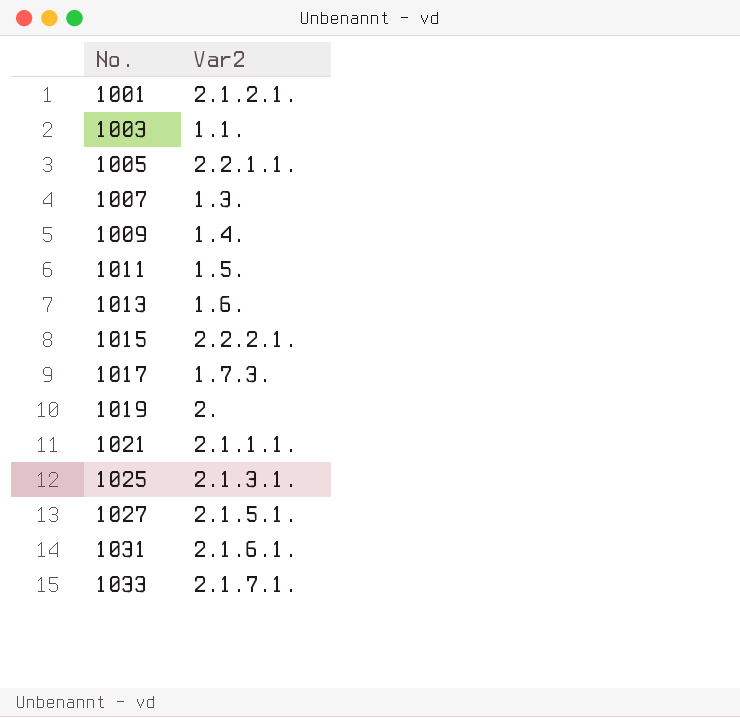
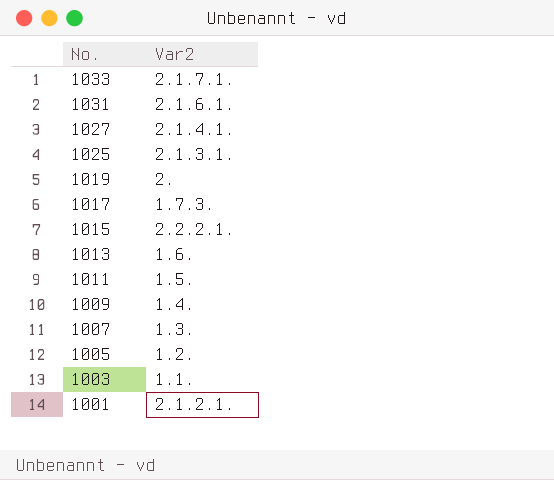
row order: No. ascending -> No. descending
row 1021: 2.1.1.1. -> none
1027 | Var2: 2.1.5.1. -> 2.1.4.1.
1005 | Var2: 2.2.1.1. -> 1.2.

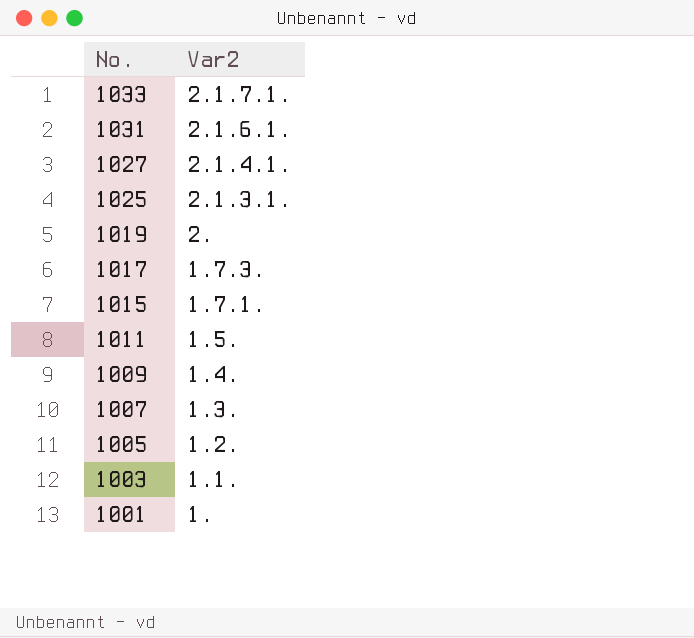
row 1013: 1.6. -> none
1015 | Var2: 2.2.2.1. -> 1.7.1.
1001 | Var2: 2.1.2.1. -> 1.

